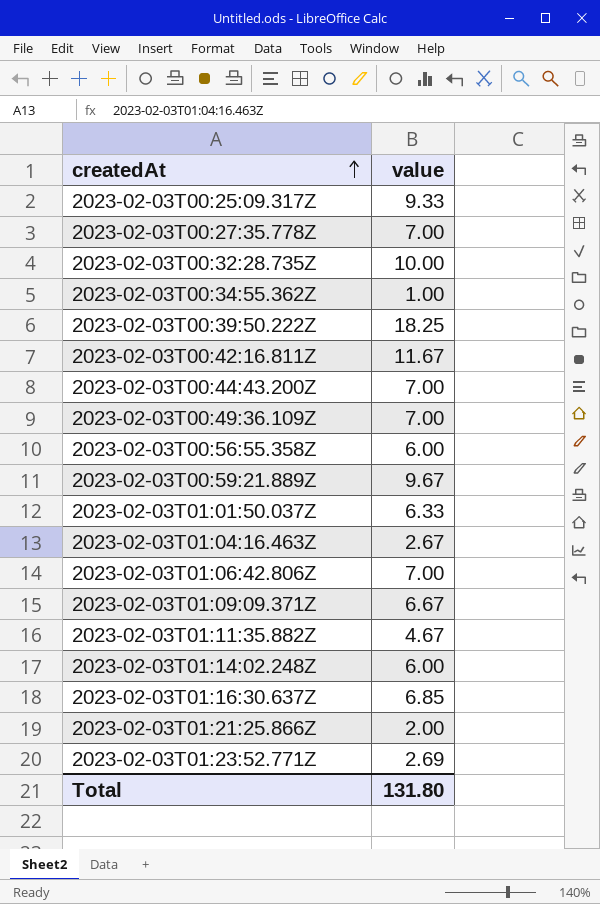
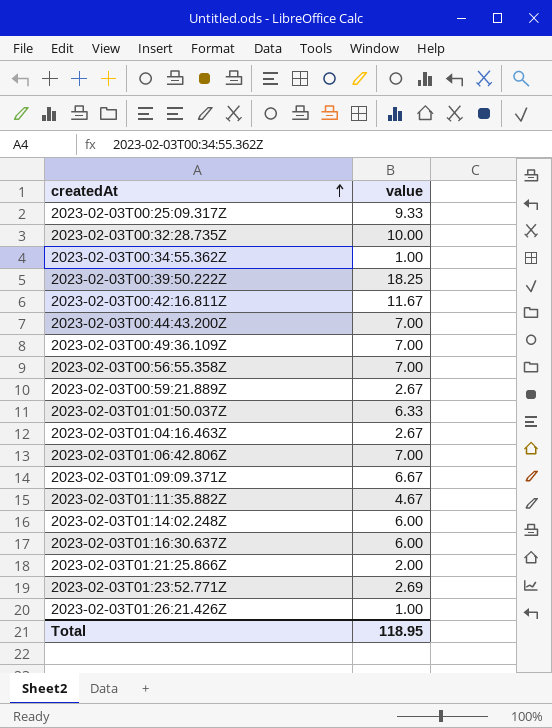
row 2023-02-03T00:27:35.778Z: 7.00 -> none
2023-02-03T00:56:55.358Z | value: 6.00 -> 7.00
2023-02-03T00:59:21.889Z | value: 9.67 -> 2.67
2023-02-03T01:16:30.637Z | value: 6.85 -> 6.00
row 2023-02-03T01:26:21.426Z: none -> 1.00
Total | value: 131.80 -> 118.95

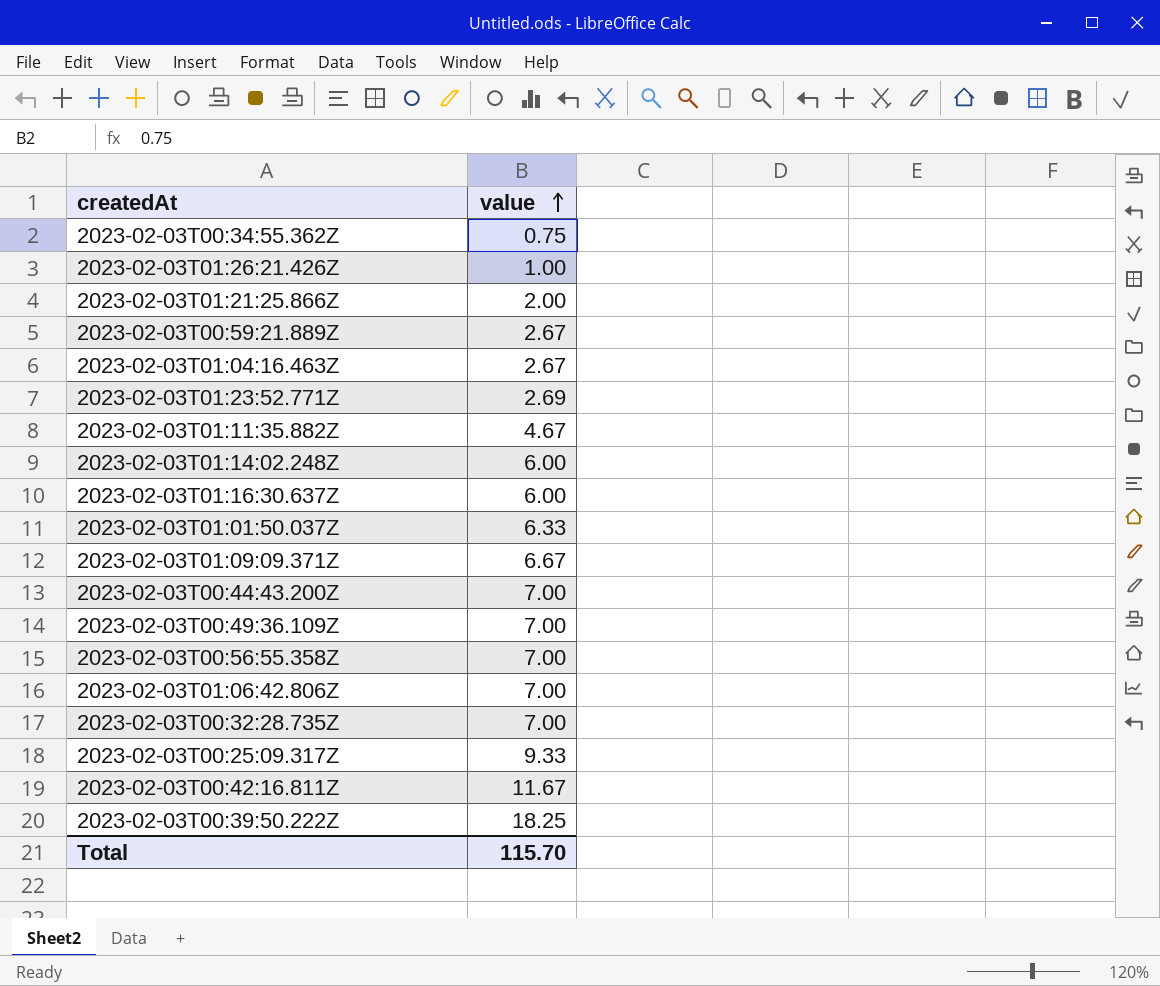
row order: createdAt ascending -> value ascending
2023-02-03T00:34:55.362Z | value: 1.00 -> 0.75
2023-02-03T00:32:28.735Z | value: 10.00 -> 7.00
Total | value: 118.95 -> 115.70

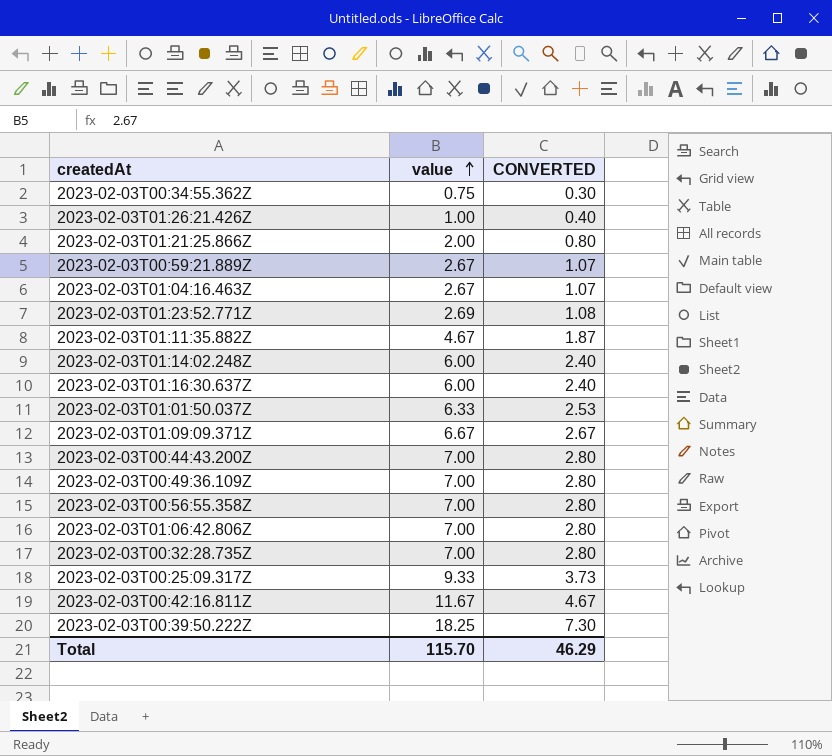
column CONVERTED | formula: none -> [value] * 0.4

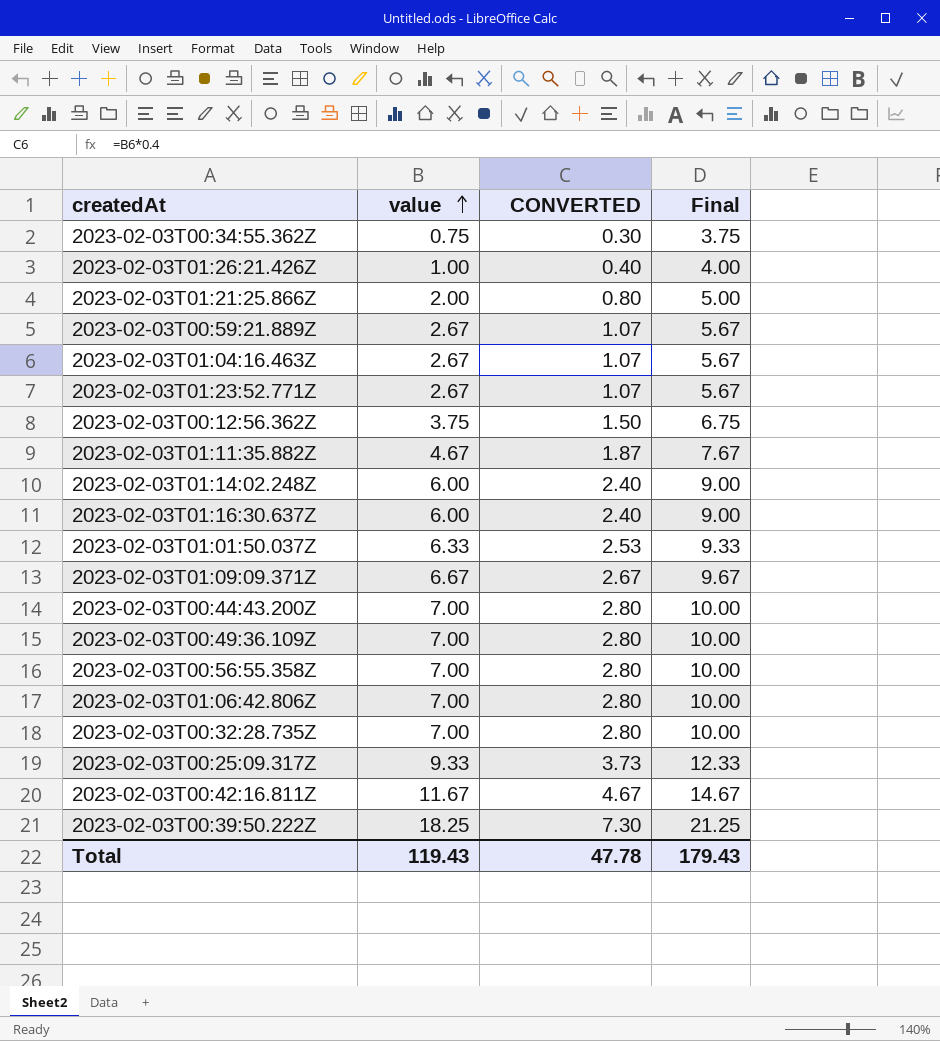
column Final | formula: none -> [value] + 3
2023-02-03T01:23:52.771Z | value: 2.69 -> 2.67
2023-02-03T01:23:52.771Z | CONVERTED: 1.08 -> 1.07
row 2023-02-03T00:12:56.362Z: none -> 3.75 | 1.50 | 6.75
Total | value: 115.70 -> 119.43
Total | CONVERTED: 46.29 -> 47.78

